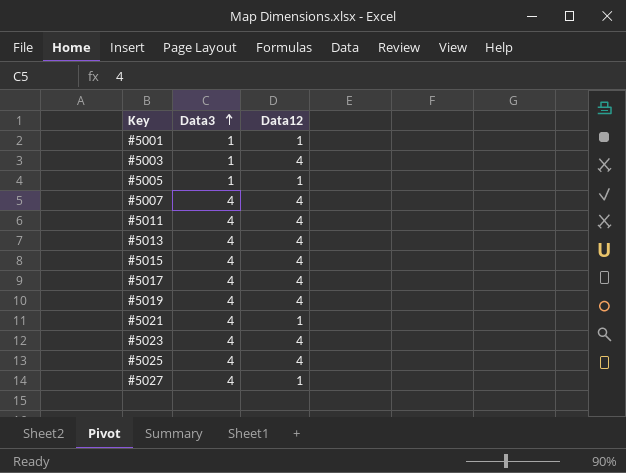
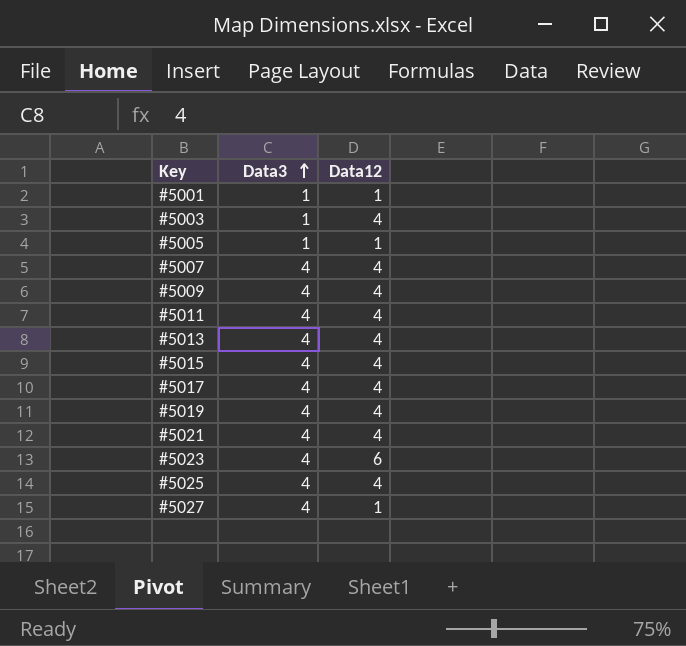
row #5009: none -> 4 | 4
#5021 | Data12: 1 -> 4
#5023 | Data12: 4 -> 6

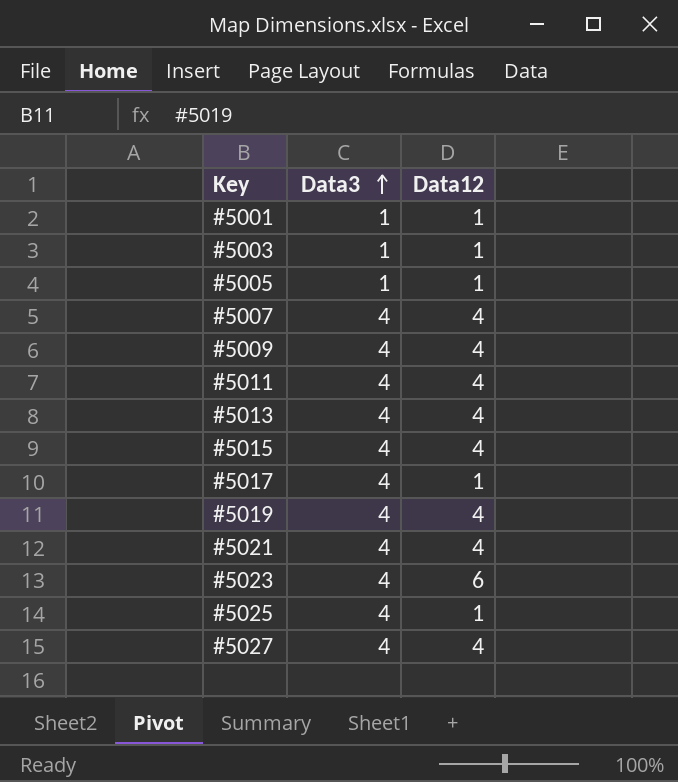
#5003 | Data12: 4 -> 1
#5017 | Data12: 4 -> 1
#5025 | Data12: 4 -> 1
#5027 | Data12: 1 -> 4

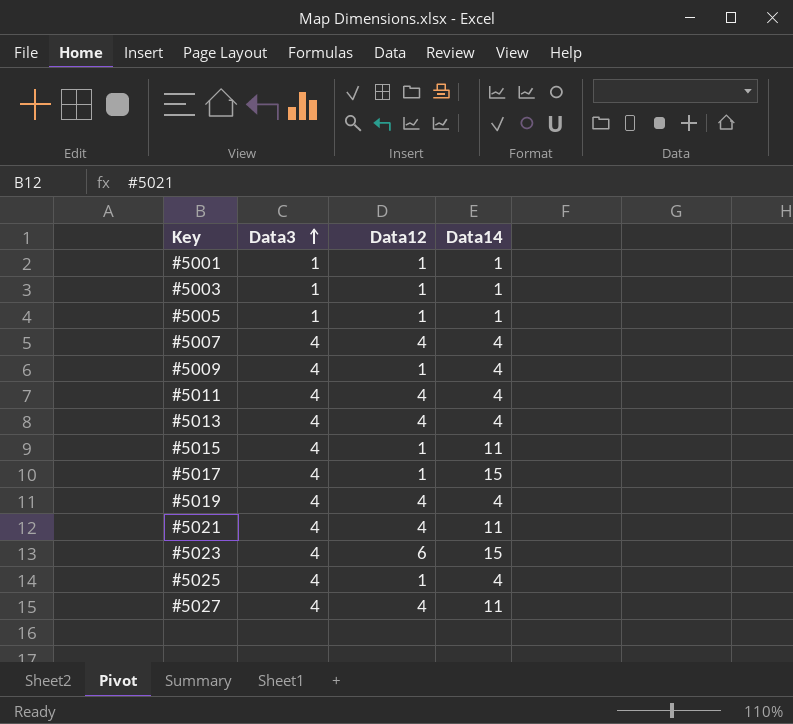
column Data14 | position: none -> 4
#5009 | Data12: 4 -> 1
#5015 | Data12: 4 -> 1

